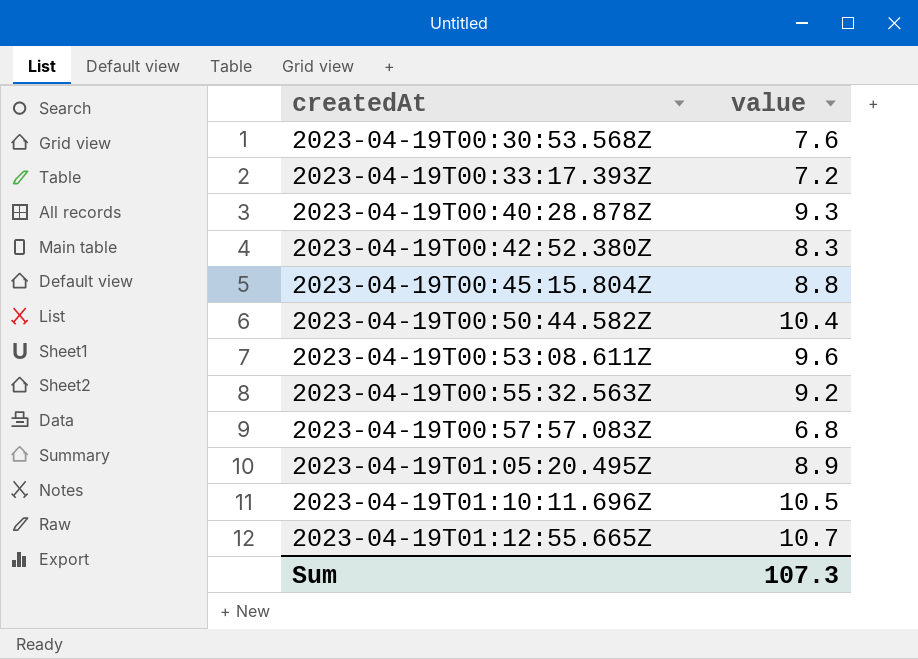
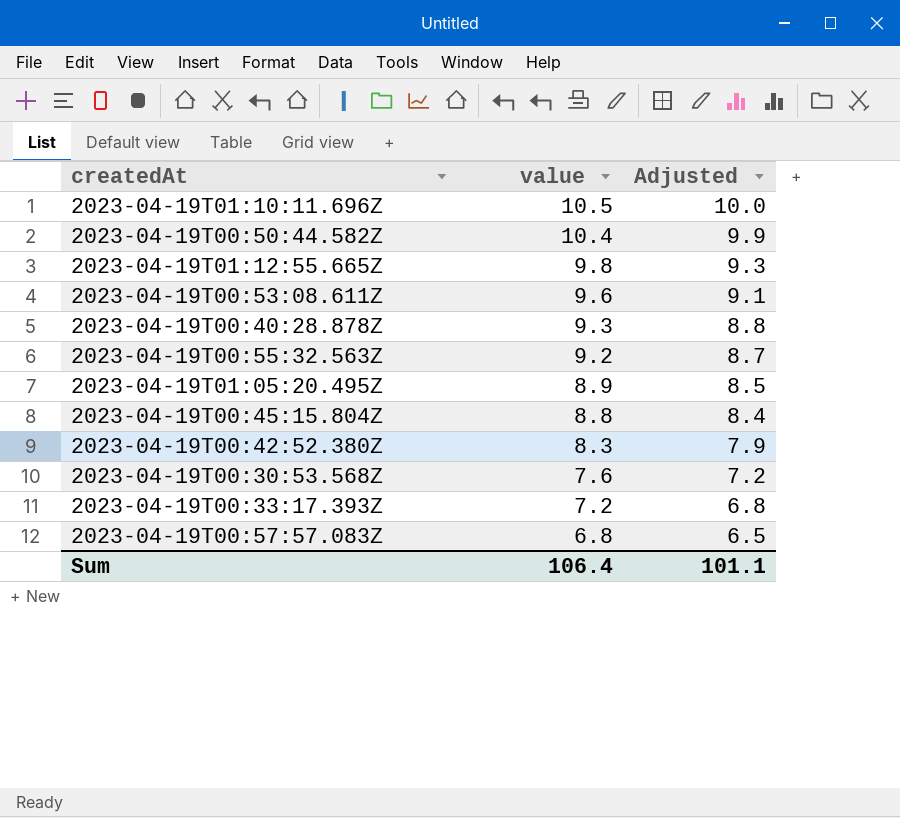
row order: createdAt ascending -> value descending
column Adjusted | formula: none -> [value] * 0.95
2023-04-19T01:12:55.665Z | value: 10.7 -> 9.8
Sum | value: 107.3 -> 106.4

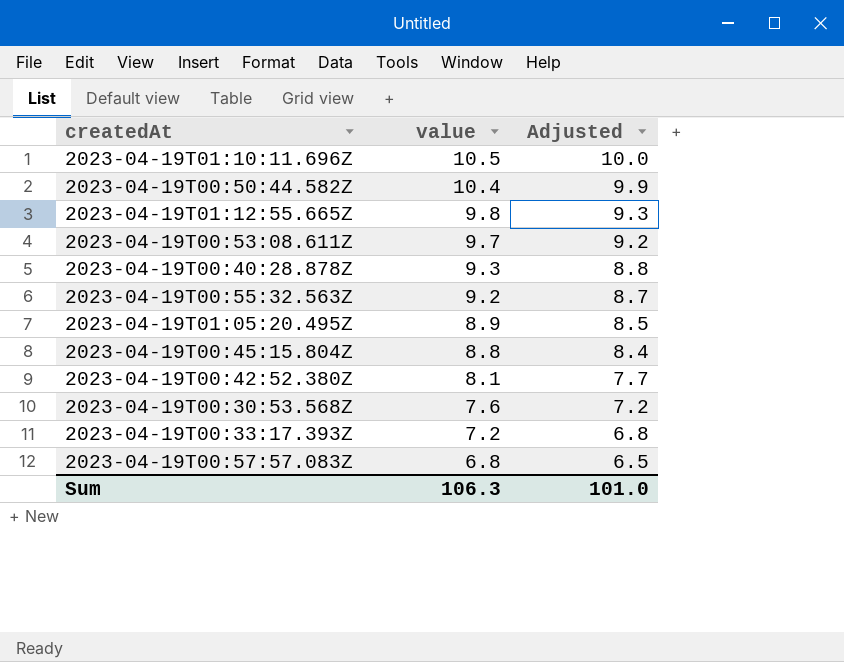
2023-04-19T00:53:08.611Z | value: 9.6 -> 9.7
2023-04-19T00:53:08.611Z | Adjusted: 9.1 -> 9.2
2023-04-19T00:42:52.380Z | value: 8.3 -> 8.1
2023-04-19T00:42:52.380Z | Adjusted: 7.9 -> 7.7
Sum | value: 106.4 -> 106.3
Sum | Adjusted: 101.1 -> 101.0

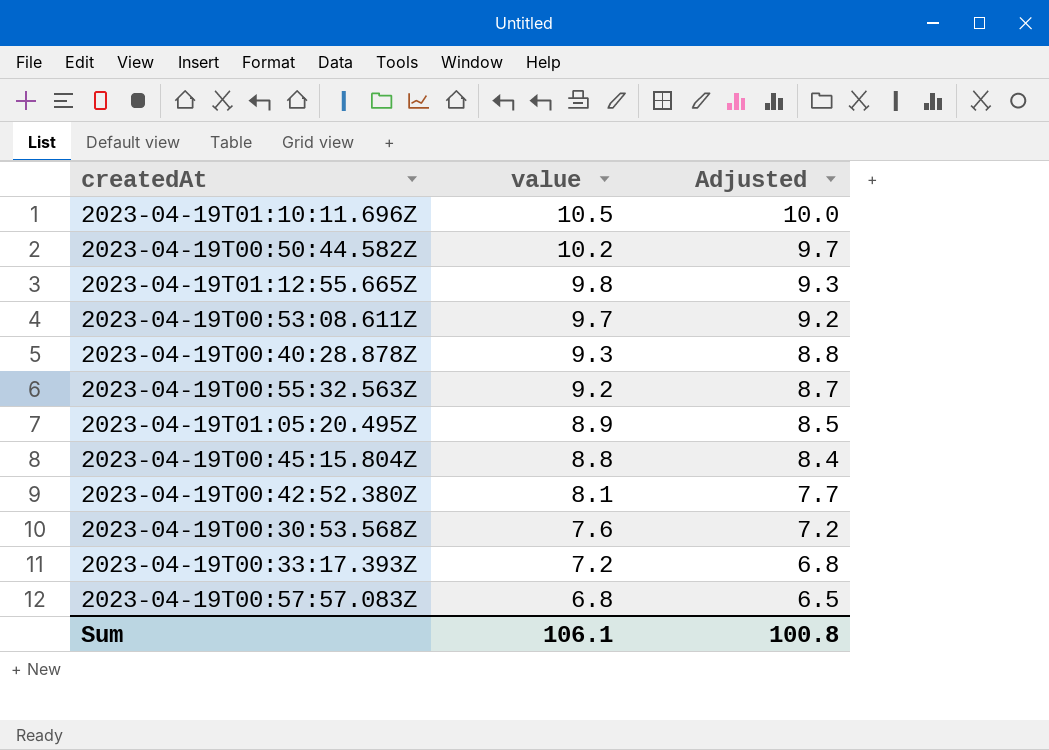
2023-04-19T00:50:44.582Z | value: 10.4 -> 10.2
2023-04-19T00:50:44.582Z | Adjusted: 9.9 -> 9.7
Sum | value: 106.3 -> 106.1
Sum | Adjusted: 101.0 -> 100.8

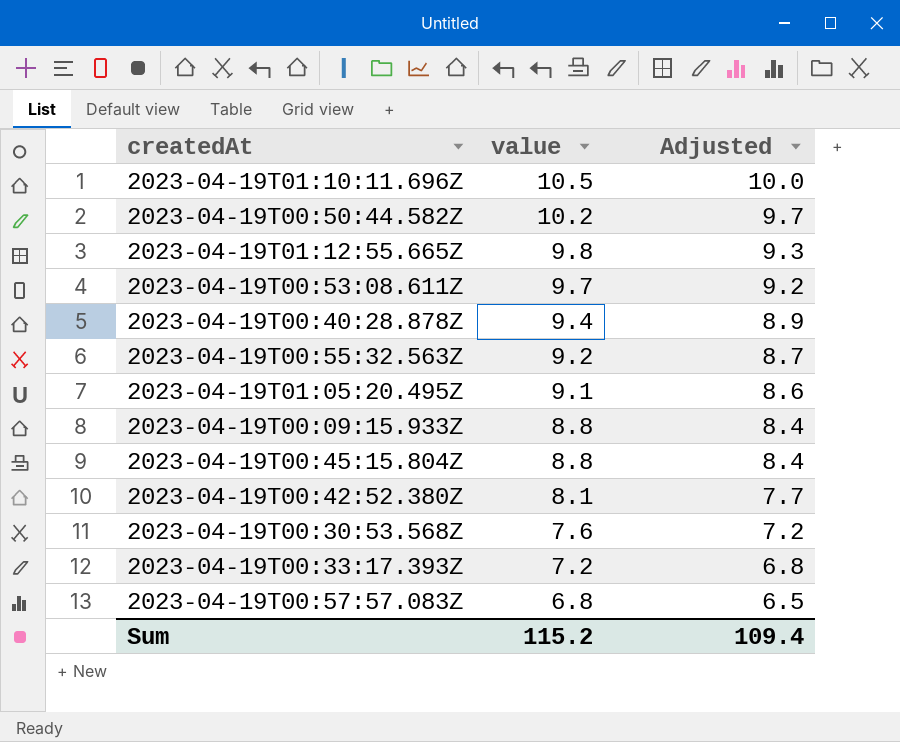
2023-04-19T00:40:28.878Z | value: 9.3 -> 9.4
2023-04-19T00:40:28.878Z | Adjusted: 8.8 -> 8.9
2023-04-19T01:05:20.495Z | value: 8.9 -> 9.1
2023-04-19T01:05:20.495Z | Adjusted: 8.5 -> 8.6
row 2023-04-19T00:09:15.933Z: none -> 8.8 | 8.4
Sum | value: 106.1 -> 115.2
Sum | Adjusted: 100.8 -> 109.4

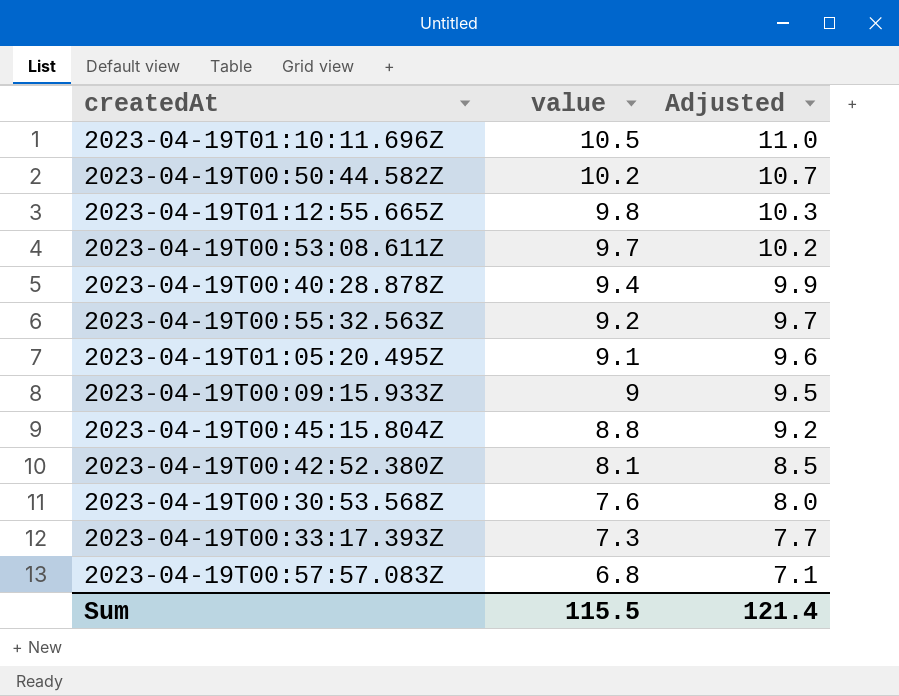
column Adjusted | formula: [value] * 0.95 -> [value] * 1.05
2023-04-19T00:09:15.933Z | value: 8.8 -> 9
2023-04-19T00:33:17.393Z | value: 7.2 -> 7.3
Sum | value: 115.2 -> 115.5
Sum | Adjusted: 109.4 -> 121.4

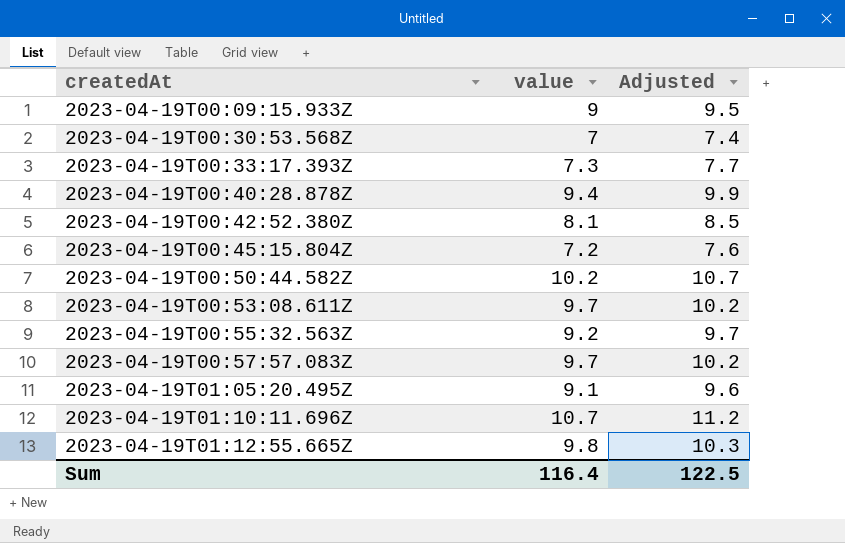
row order: value descending -> createdAt ascending
2023-04-19T00:30:53.568Z | value: 7.6 -> 7
2023-04-19T00:30:53.568Z | Adjusted: 8.0 -> 7.4
2023-04-19T00:45:15.804Z | value: 8.8 -> 7.2
2023-04-19T00:45:15.804Z | Adjusted: 9.2 -> 7.6
2023-04-19T00:57:57.083Z | value: 6.8 -> 9.7
2023-04-19T00:57:57.083Z | Adjusted: 7.1 -> 10.2
2023-04-19T01:10:11.696Z | value: 10.5 -> 10.7
2023-04-19T01:10:11.696Z | Adjusted: 11.0 -> 11.2
Sum | value: 115.5 -> 116.4
Sum | Adjusted: 121.4 -> 122.5

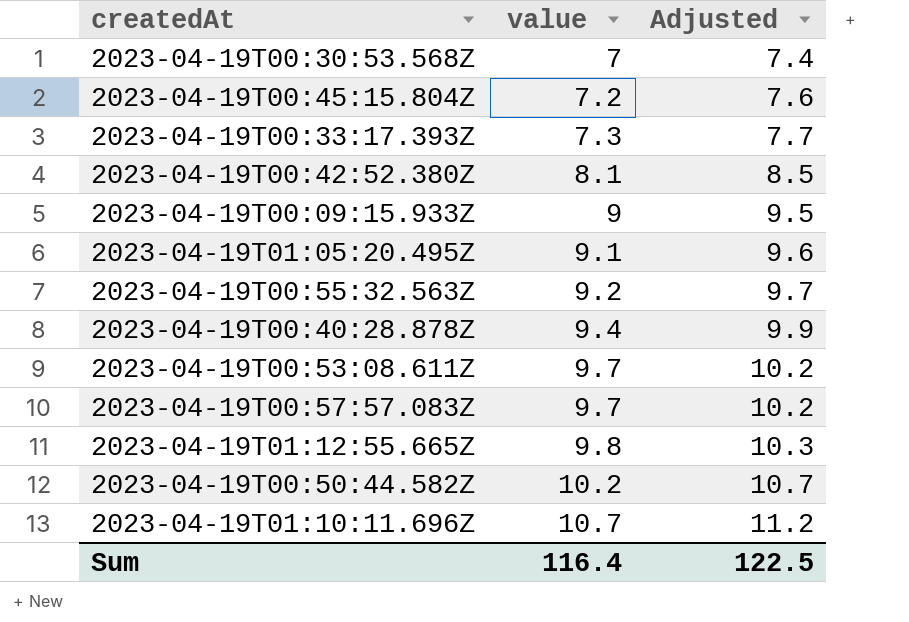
row order: createdAt ascending -> value ascending

